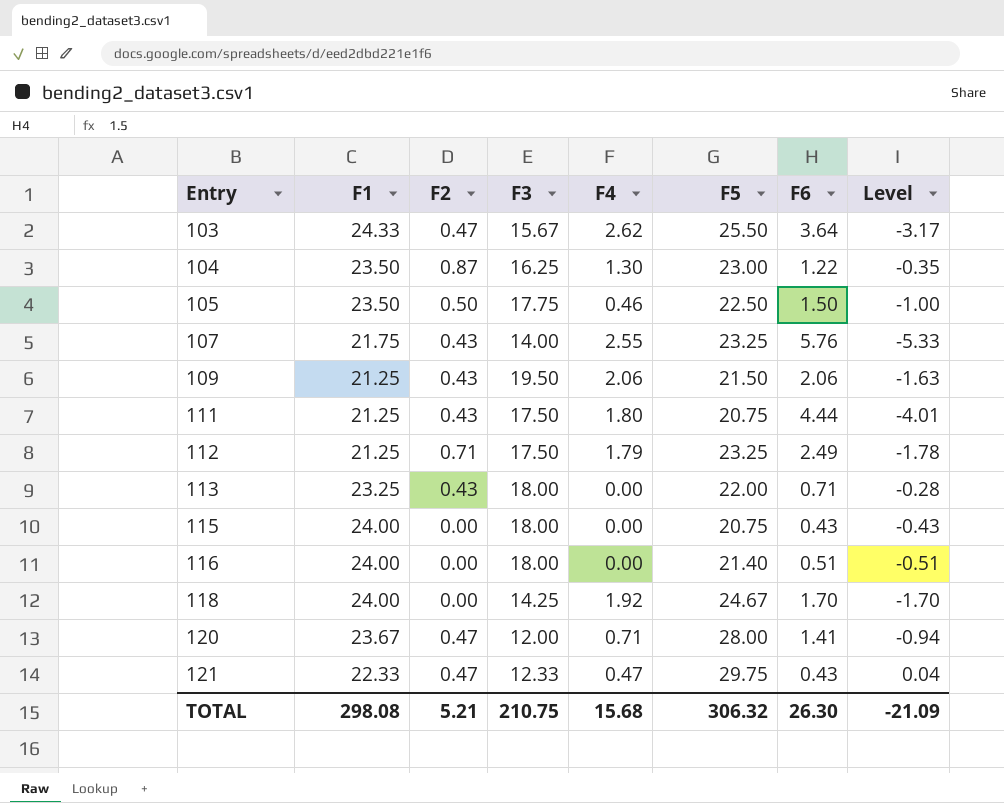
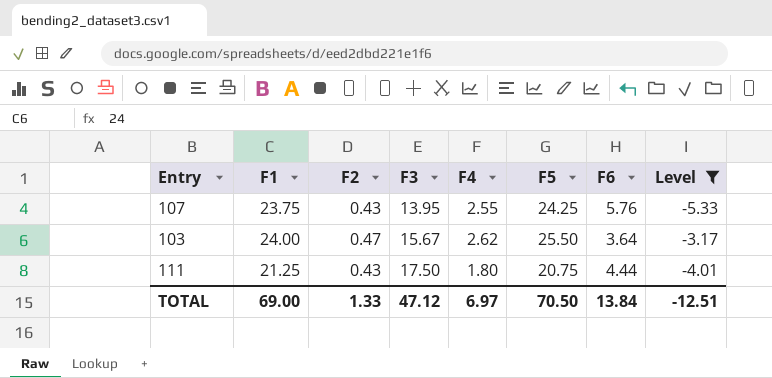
filter: none -> Level <= -3.17
row order: Entry ascending -> F3 ascending
107 | F1: 21.75 -> 23.75
107 | F3: 14.00 -> 13.95
107 | F5: 23.25 -> 24.25
103 | F1: 24.33 -> 24.00
TOTAL | F1: 298.08 -> 69.00
TOTAL | F2: 5.21 -> 1.33
TOTAL | F3: 210.75 -> 47.12
TOTAL | F4: 15.68 -> 6.97
TOTAL | F5: 306.32 -> 70.50
TOTAL | F6: 26.30 -> 13.84
TOTAL | Level: -21.09 -> -12.51

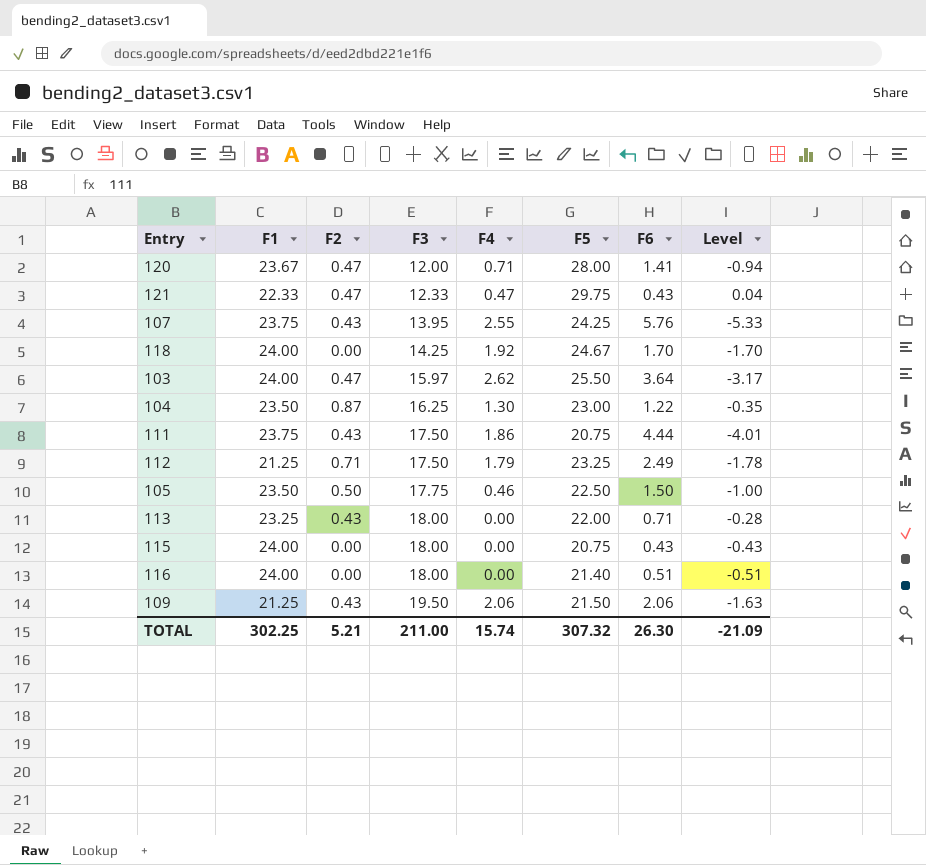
filter: Level <= -3.17 -> none
103 | F3: 15.67 -> 15.97
111 | F1: 21.25 -> 23.75
111 | F4: 1.80 -> 1.86
TOTAL | F1: 69.00 -> 302.25
TOTAL | F2: 1.33 -> 5.21
TOTAL | F3: 47.12 -> 211.00
TOTAL | F4: 6.97 -> 15.74
TOTAL | F5: 70.50 -> 307.32
TOTAL | F6: 13.84 -> 26.30
TOTAL | Level: -12.51 -> -21.09

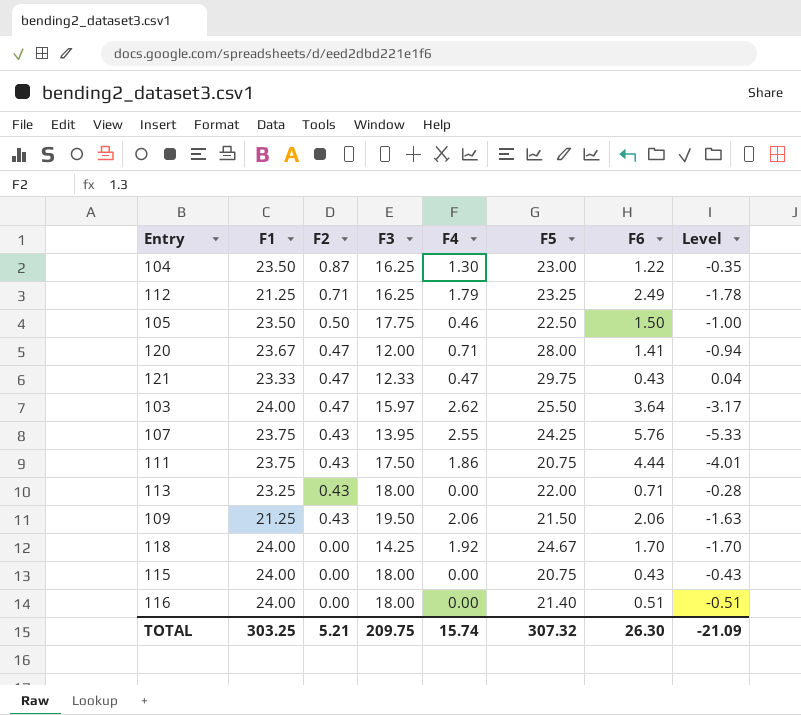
row order: F3 ascending -> F2 descending
112 | F3: 17.50 -> 16.25
121 | F1: 22.33 -> 23.33
TOTAL | F1: 302.25 -> 303.25
TOTAL | F3: 211.00 -> 209.75

